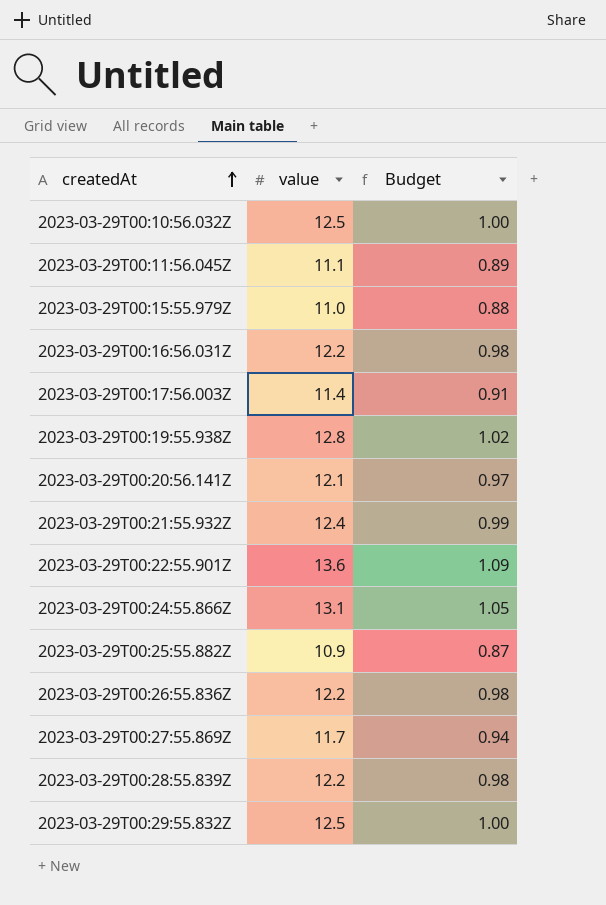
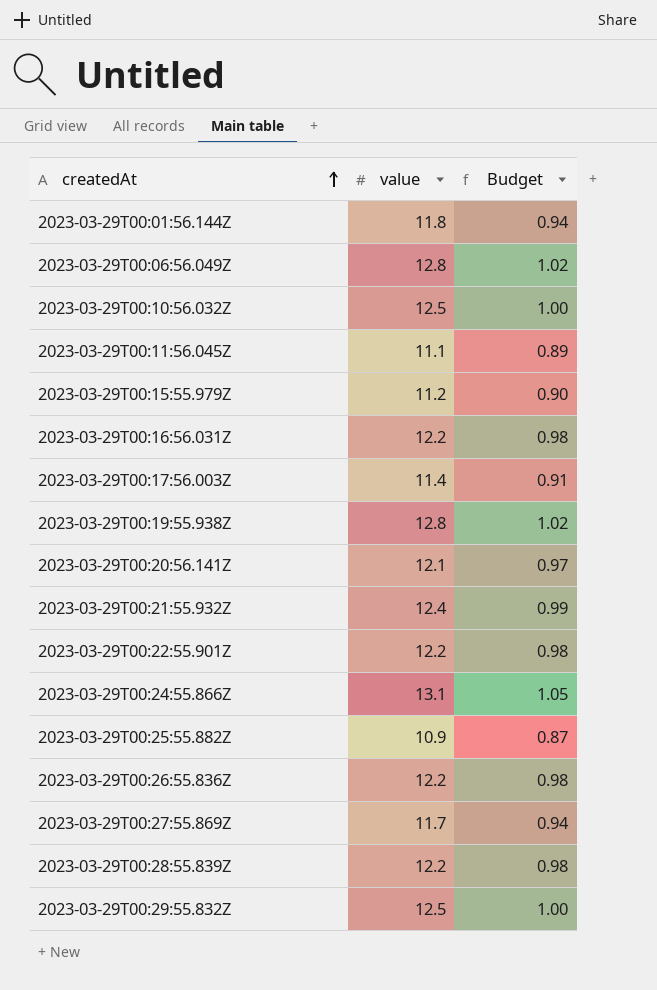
row 2023-03-29T00:01:56.144Z: none -> 11.8 | 0.94
row 2023-03-29T00:06:56.049Z: none -> 12.8 | 1.02
2023-03-29T00:15:55.979Z | value: 11.0 -> 11.2
2023-03-29T00:15:55.979Z | Budget: 0.88 -> 0.90
2023-03-29T00:22:55.901Z | value: 13.6 -> 12.2
2023-03-29T00:22:55.901Z | Budget: 1.09 -> 0.98

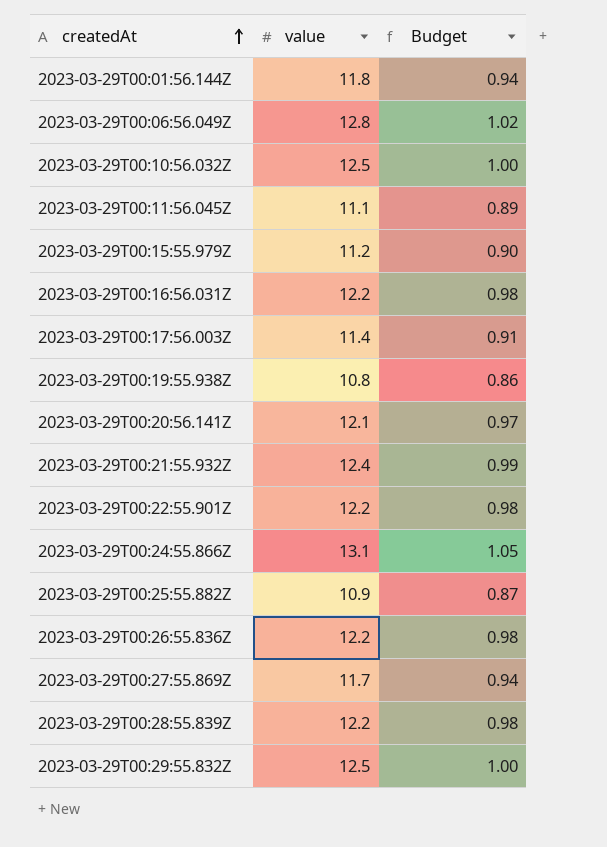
2023-03-29T00:19:55.938Z | value: 12.8 -> 10.8
2023-03-29T00:19:55.938Z | Budget: 1.02 -> 0.86

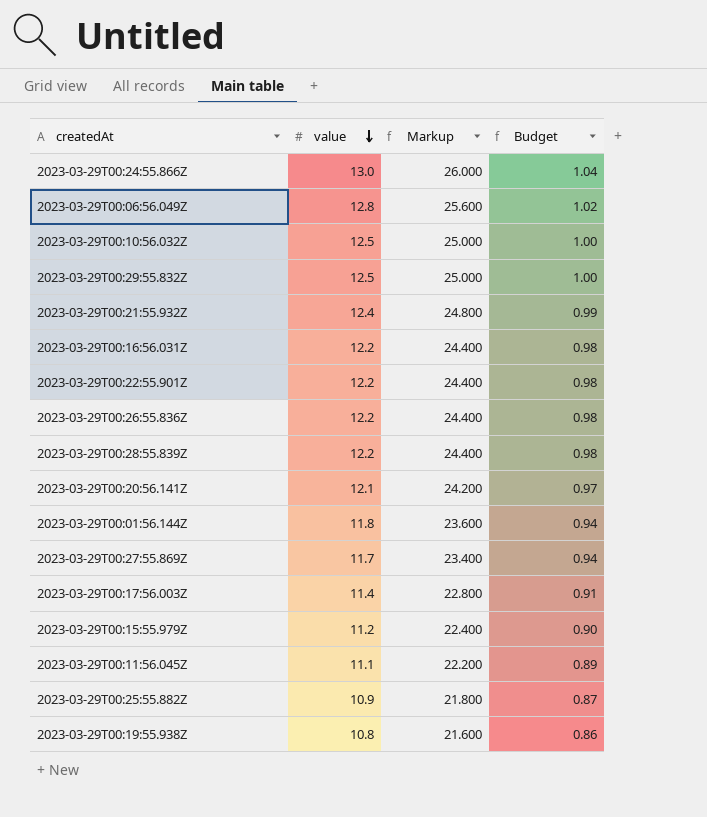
row order: createdAt ascending -> value descending
column Markup | formula: none -> [value] * 2
2023-03-29T00:24:55.866Z | value: 13.1 -> 13.0
2023-03-29T00:24:55.866Z | Budget: 1.05 -> 1.04

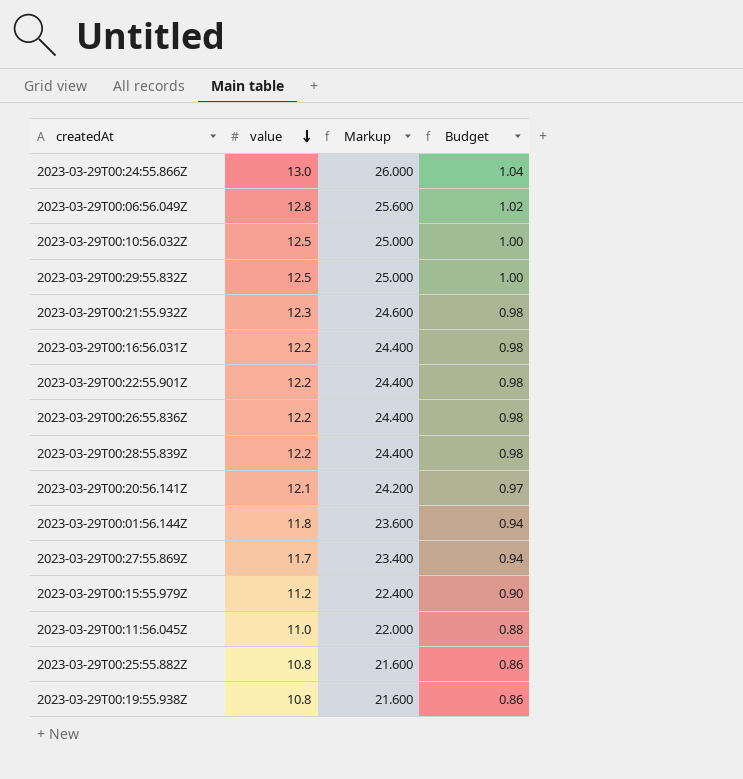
row 2023-03-29T00:17:56.003Z: 11.4 | 22.800 | 0.91 -> none
2023-03-29T00:21:55.932Z | value: 12.4 -> 12.3
2023-03-29T00:21:55.932Z | Markup: 24.800 -> 24.600
2023-03-29T00:21:55.932Z | Budget: 0.99 -> 0.98
2023-03-29T00:11:56.045Z | value: 11.1 -> 11.0
2023-03-29T00:11:56.045Z | Markup: 22.200 -> 22.000
2023-03-29T00:11:56.045Z | Budget: 0.89 -> 0.88
2023-03-29T00:25:55.882Z | value: 10.9 -> 10.8
2023-03-29T00:25:55.882Z | Markup: 21.800 -> 21.600
2023-03-29T00:25:55.882Z | Budget: 0.87 -> 0.86

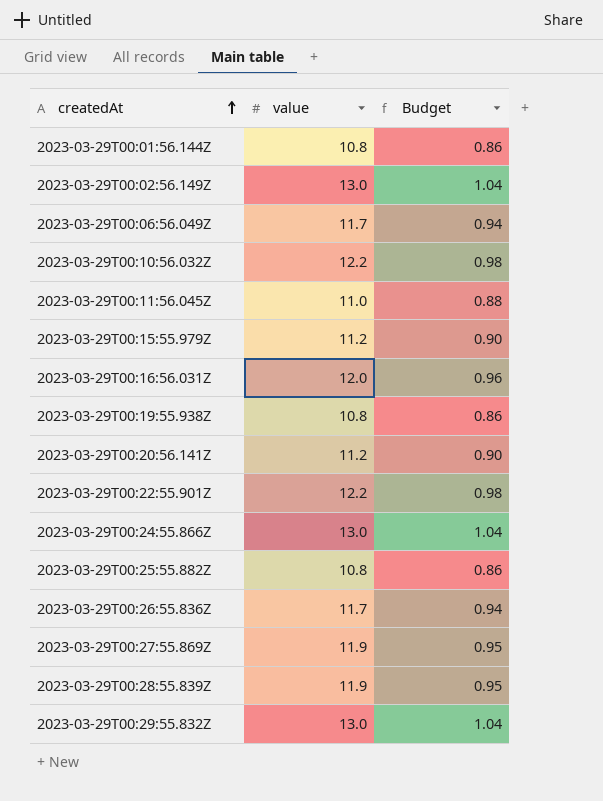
row order: value descending -> createdAt ascending
column Markup | formula: [value] * 2 -> none
row 2023-03-29T00:21:55.932Z: 12.3 | 24.600 | 0.98 -> none
2023-03-29T00:01:56.144Z | value: 11.8 -> 10.8
2023-03-29T00:01:56.144Z | Budget: 0.94 -> 0.86
row 2023-03-29T00:02:56.149Z: none -> 13.0 | 1.04
2023-03-29T00:06:56.049Z | value: 12.8 -> 11.7
2023-03-29T00:06:56.049Z | Budget: 1.02 -> 0.94
2023-03-29T00:10:56.032Z | value: 12.5 -> 12.2
2023-03-29T00:10:56.032Z | Budget: 1.00 -> 0.98
2023-03-29T00:16:56.031Z | value: 12.2 -> 12.0
2023-03-29T00:16:56.031Z | Budget: 0.98 -> 0.96
2023-03-29T00:20:56.141Z | value: 12.1 -> 11.2
2023-03-29T00:20:56.141Z | Budget: 0.97 -> 0.90
2023-03-29T00:26:55.836Z | value: 12.2 -> 11.7
2023-03-29T00:26:55.836Z | Budget: 0.98 -> 0.94
2023-03-29T00:27:55.869Z | value: 11.7 -> 11.9
2023-03-29T00:27:55.869Z | Budget: 0.94 -> 0.95
2023-03-29T00:28:55.839Z | value: 12.2 -> 11.9
2023-03-29T00:28:55.839Z | Budget: 0.98 -> 0.95
2023-03-29T00:29:55.832Z | value: 12.5 -> 13.0
2023-03-29T00:29:55.832Z | Budget: 1.00 -> 1.04

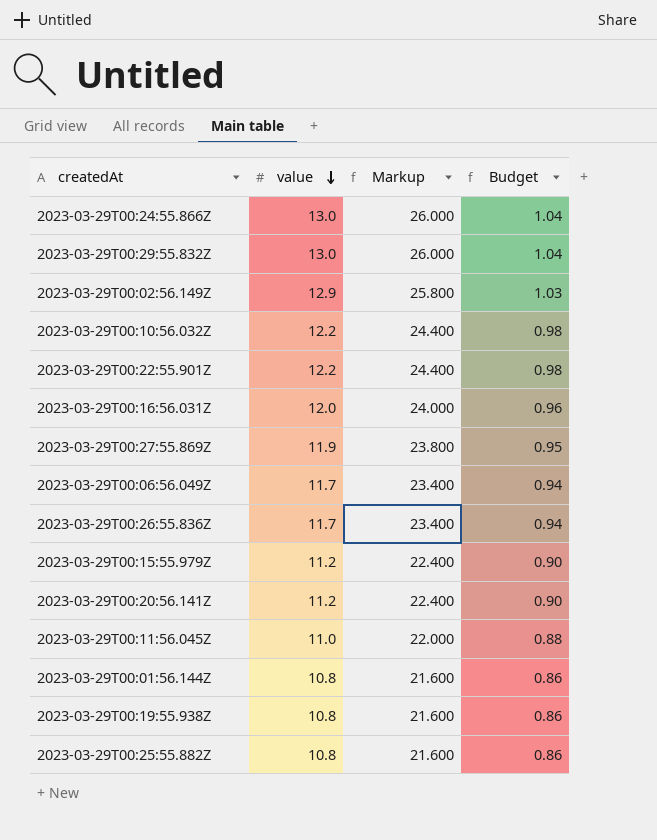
row order: createdAt ascending -> value descending
column Markup | formula: none -> [value] * 2
row 2023-03-29T00:28:55.839Z: 11.9 | 0.95 -> none
2023-03-29T00:02:56.149Z | value: 13.0 -> 12.9
2023-03-29T00:02:56.149Z | Budget: 1.04 -> 1.03

